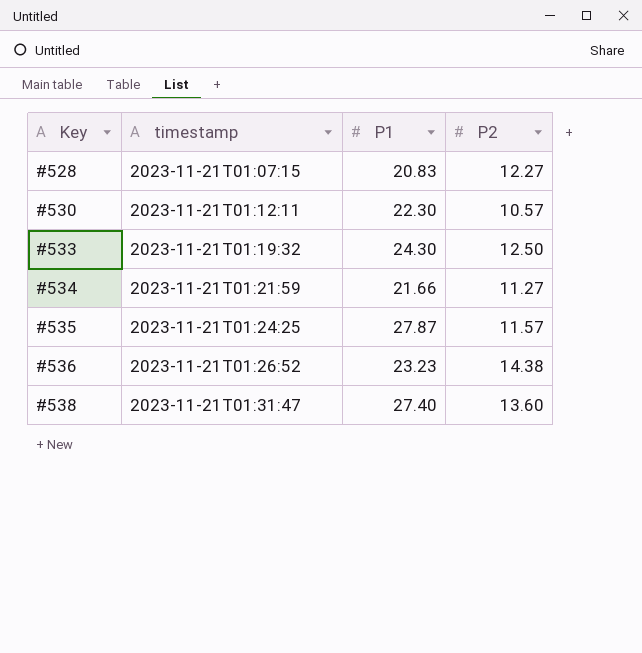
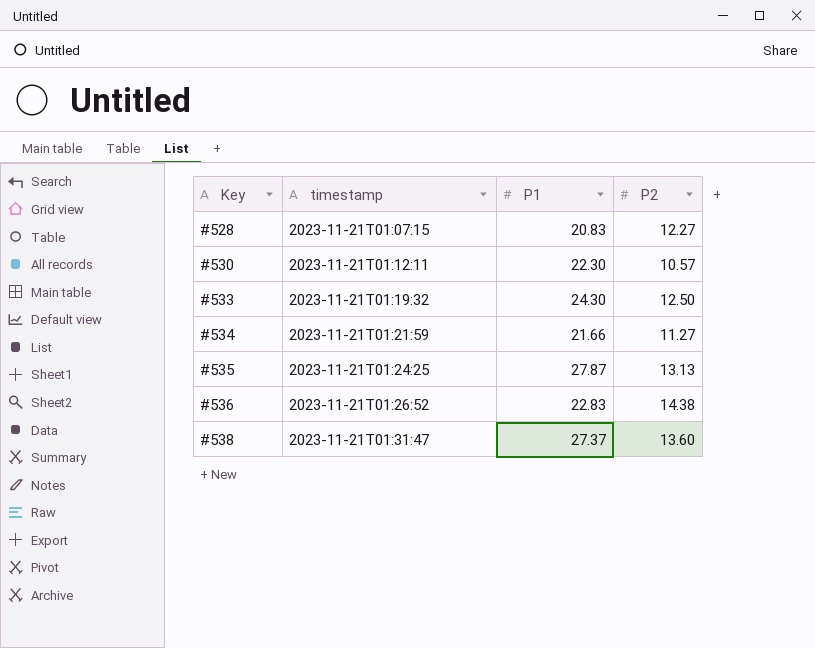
#535 | P2: 11.57 -> 13.13
#536 | P1: 23.23 -> 22.83
#538 | P1: 27.40 -> 27.37

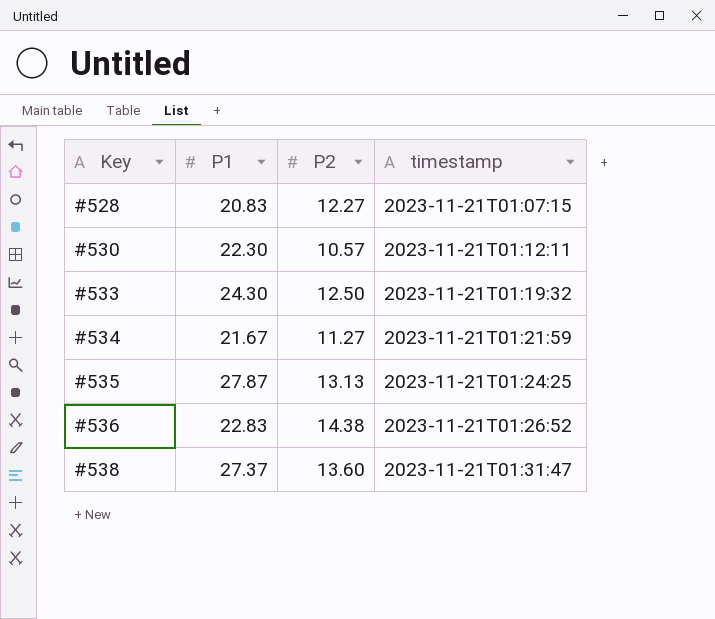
column timestamp | position: 2 -> 4
#534 | P1: 21.66 -> 21.67

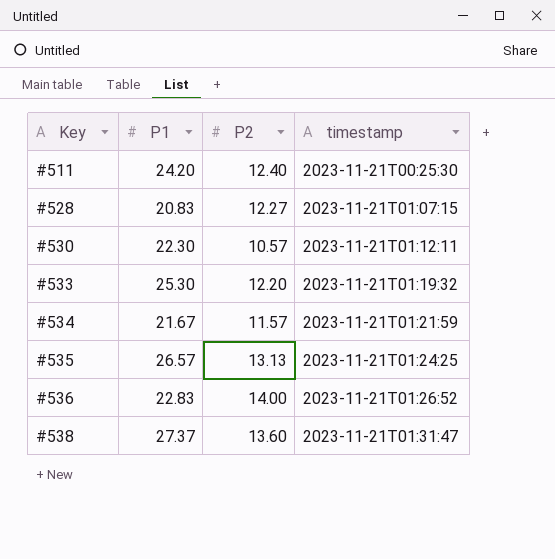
row #511: none -> 24.20 | 12.40 | 2023-11-21T00:25:30
#533 | P1: 24.30 -> 25.30
#533 | P2: 12.50 -> 12.20
#534 | P2: 11.27 -> 11.57
#535 | P1: 27.87 -> 26.57
#536 | P2: 14.38 -> 14.00

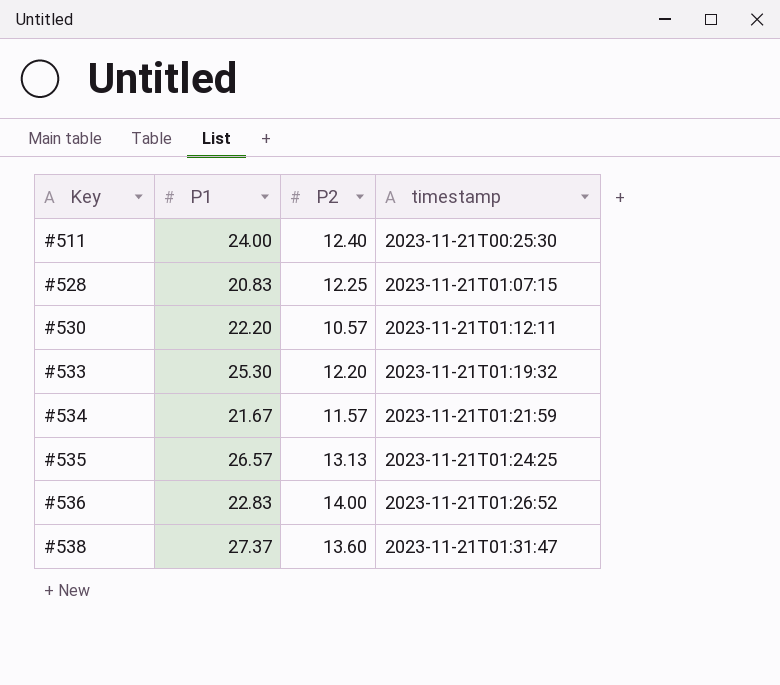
#511 | P1: 24.20 -> 24.00
#528 | P2: 12.27 -> 12.25
#530 | P1: 22.30 -> 22.20

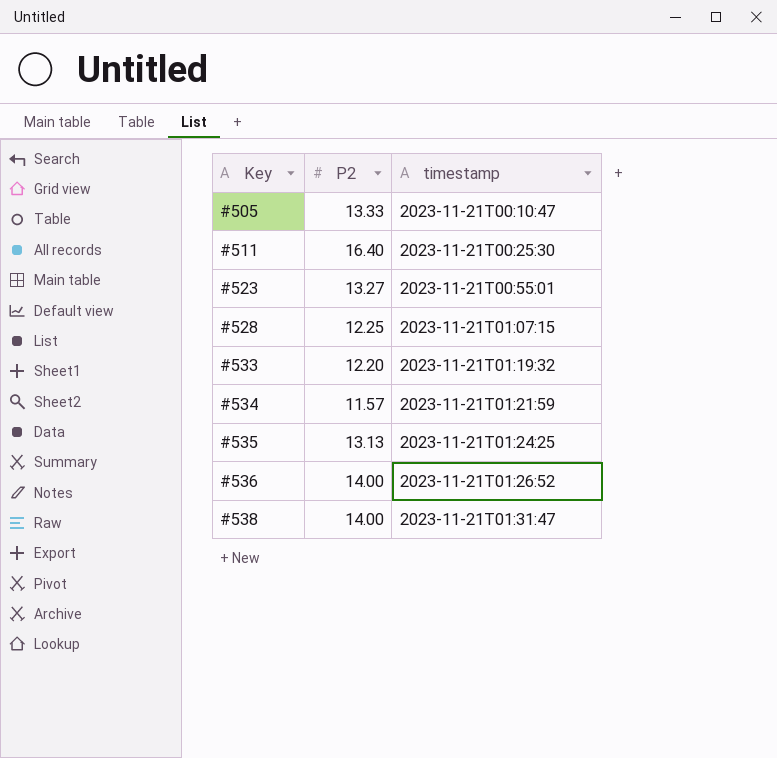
column P1 | position: 2 -> none
row #530: 22.20 | 10.57 | 2023-11-21T01:12:11 -> none
row #505: none -> 13.33 | 2023-11-21T00:10:47
#511 | P2: 12.40 -> 16.40
row #523: none -> 13.27 | 2023-11-21T00:55:01
#538 | P2: 13.60 -> 14.00

